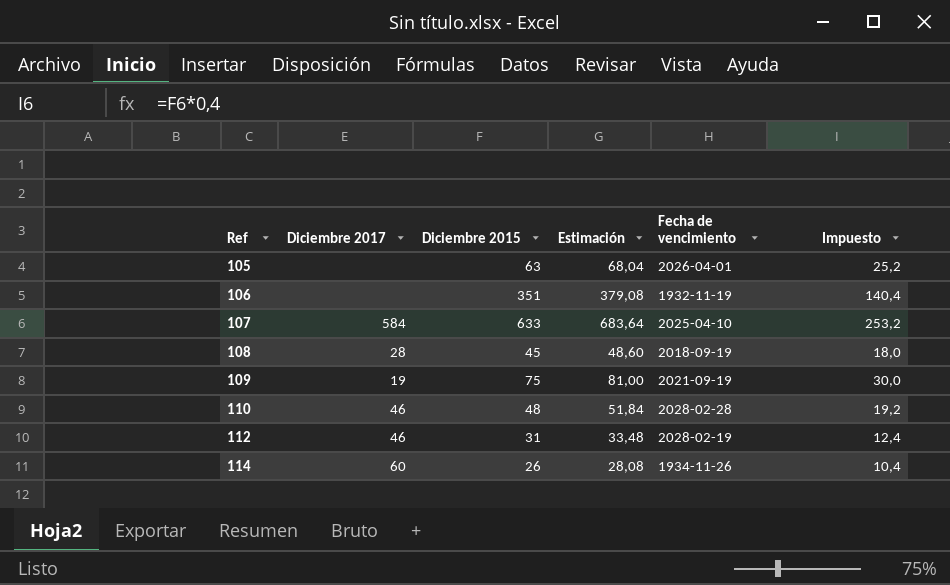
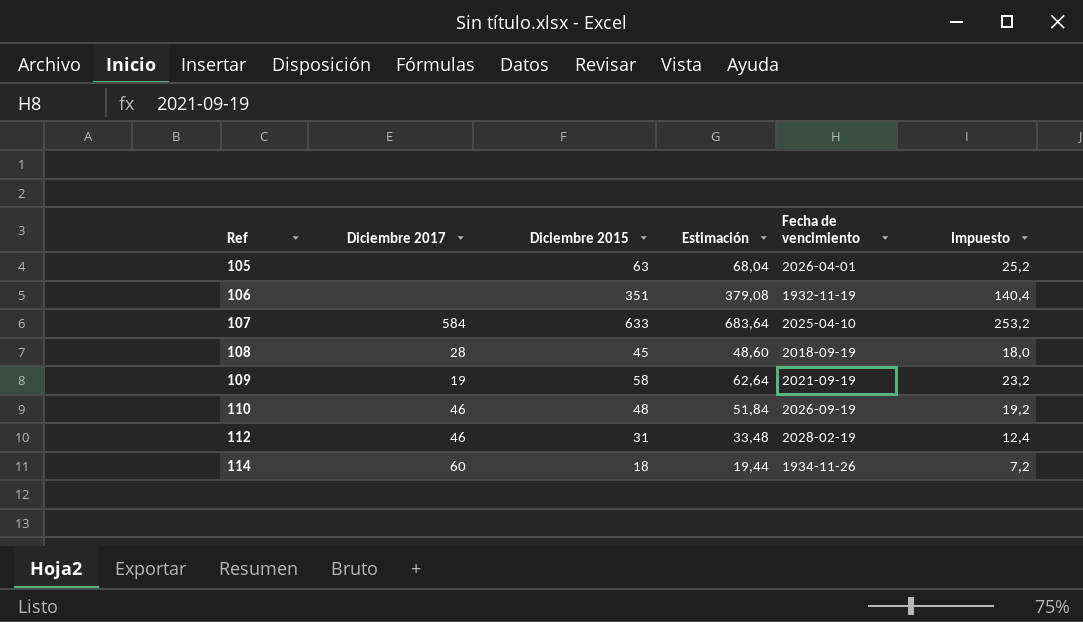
109 | Diciembre 2015: 75 -> 58
109 | Estimación: 81,00 -> 62,64
109 | Impuesto: 30,0 -> 23,2
110 | Fecha de vencimiento: 2028-02-28 -> 2026-09-19
114 | Diciembre 2015: 26 -> 18
114 | Estimación: 28,08 -> 19,44
114 | Impuesto: 10,4 -> 7,2

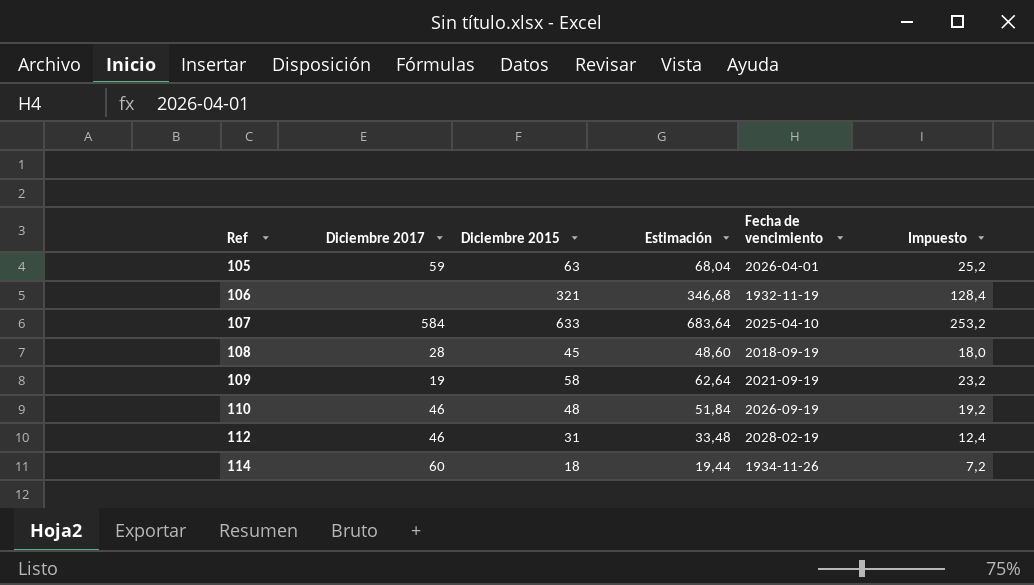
105 | Diciembre 2017: none -> 59
106 | Diciembre 2015: 351 -> 321
106 | Estimación: 379,08 -> 346,68
106 | Impuesto: 140,4 -> 128,4

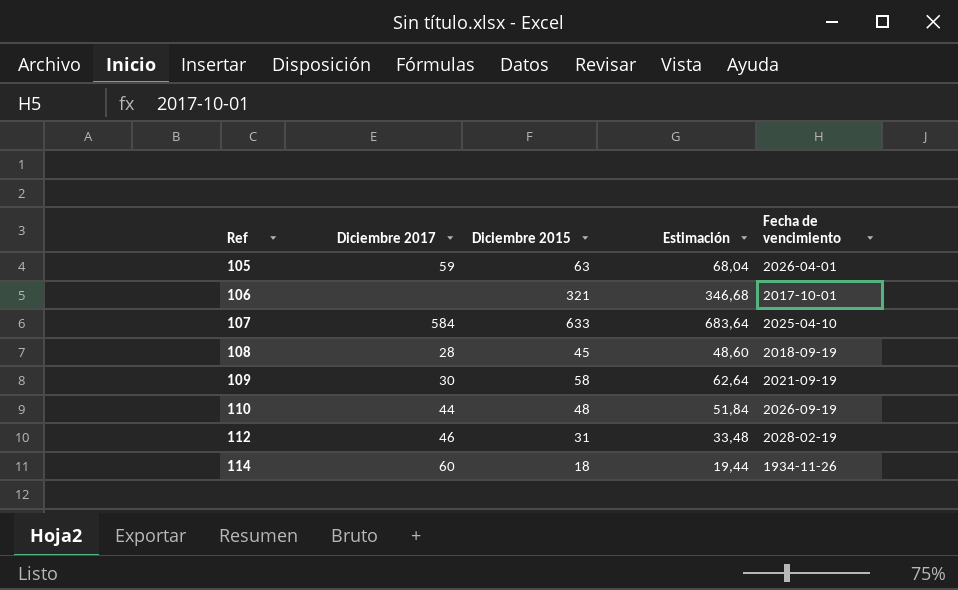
column Impuesto | formula: [Diciembre 2015] * 0,4 -> none
106 | Fecha de vencimiento: 1932-11-19 -> 2017-10-01
109 | Diciembre 2017: 19 -> 30
110 | Diciembre 2017: 46 -> 44

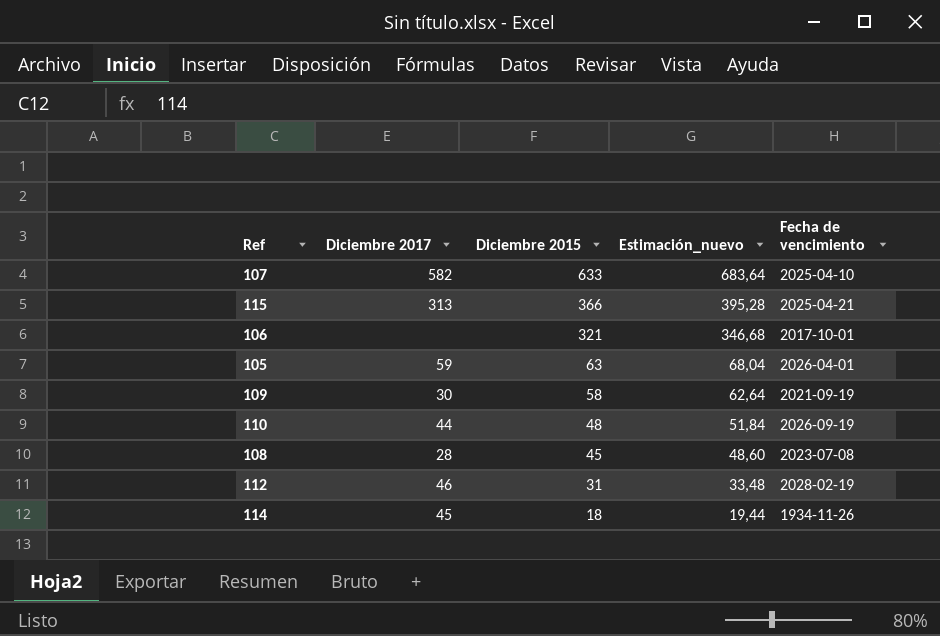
row order: Ref ascending -> Diciembre 2015 descending
column name: Estimación -> Estimación_nuevo
107 | Diciembre 2017: 584 -> 582
row 115: none -> 313 | 366 | 395,28 | 2025-04-21
108 | Fecha de vencimiento: 2018-09-19 -> 2023-07-08
114 | Diciembre 2017: 60 -> 45

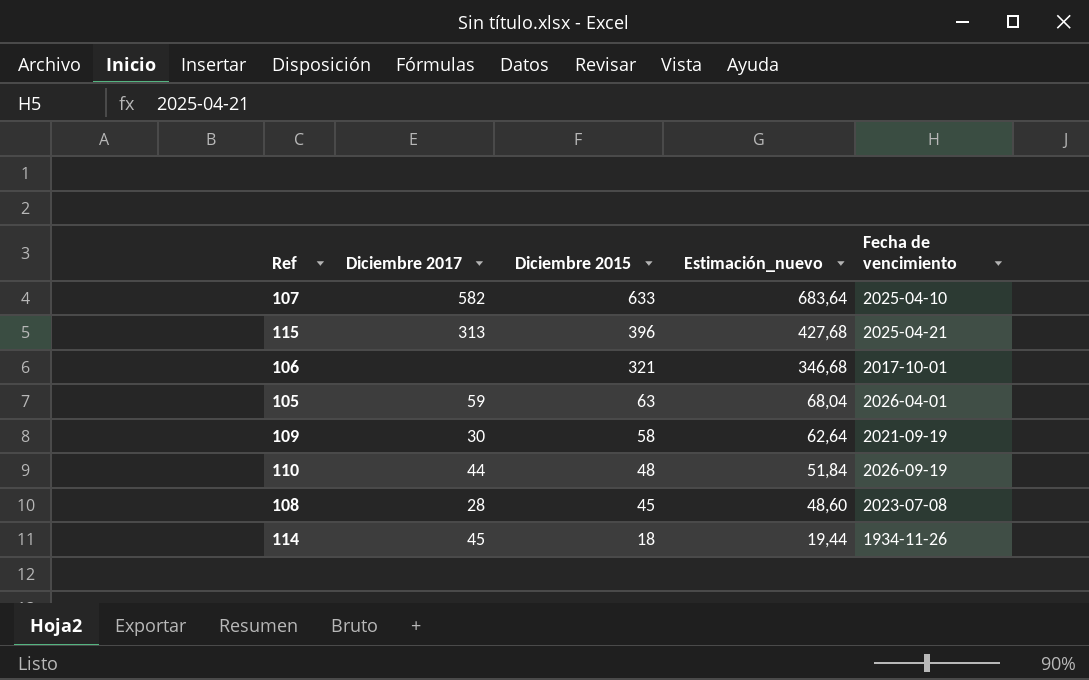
row 112: 46 | 31 | 33,48 | 2028-02-19 -> none
115 | Diciembre 2015: 366 -> 396
115 | Estimación_nuevo: 395,28 -> 427,68

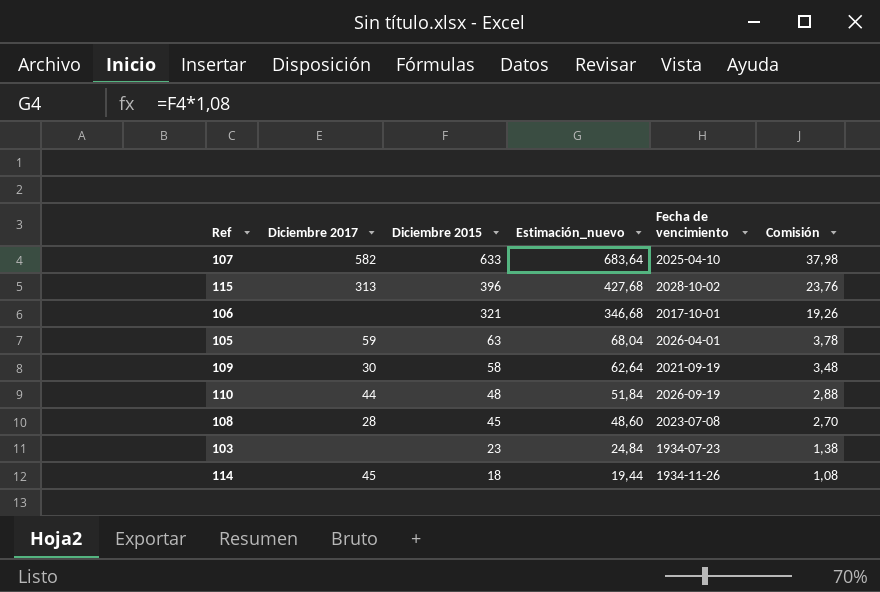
column Comisión | formula: none -> [Diciembre 2015] * 0,06
115 | Fecha de vencimiento: 2025-04-21 -> 2028-10-02
row 103: none -> none | 23 | 24,84 | 1934-07-23 | 1,38

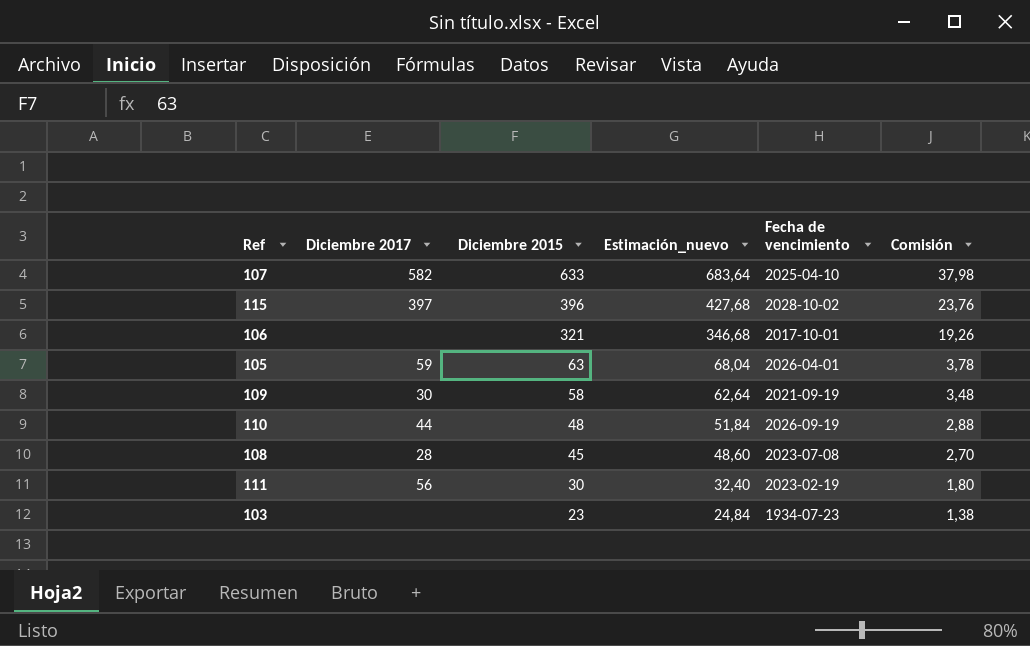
row 114: 45 | 18 | 19,44 | 1934-11-26 | 1,08 -> none
115 | Diciembre 2017: 313 -> 397
row 111: none -> 56 | 30 | 32,40 | 2023-02-19 | 1,80

